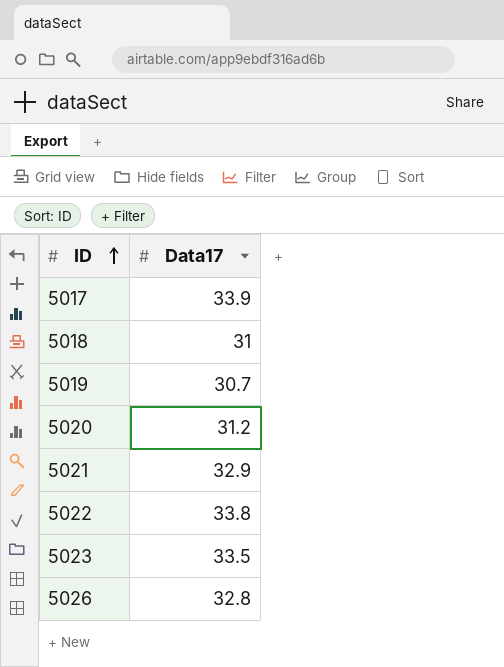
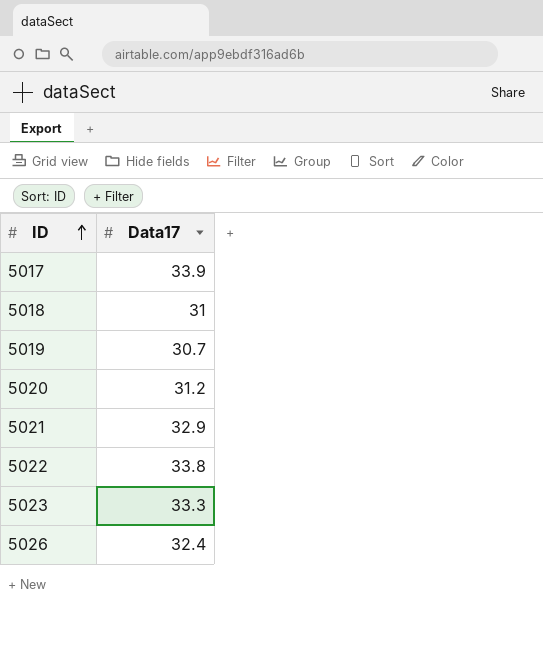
5023 | Data17: 33.5 -> 33.3
5026 | Data17: 32.8 -> 32.4

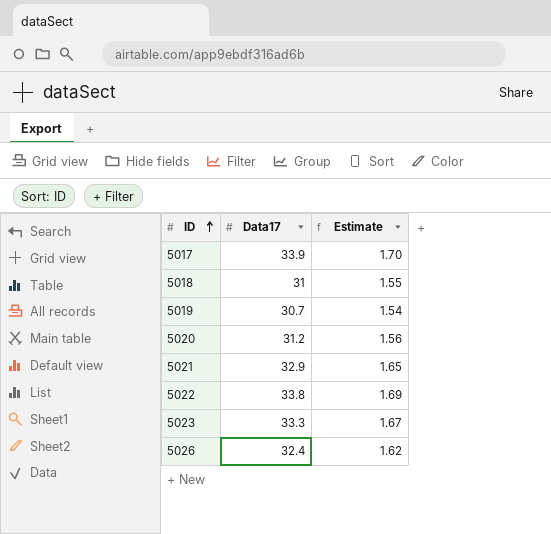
column Estimate | formula: none -> [Data17] * 0.05

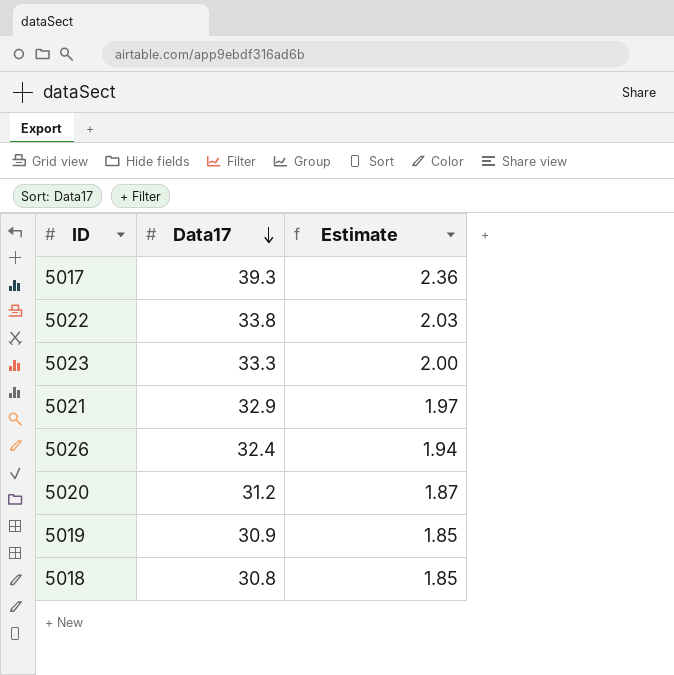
row order: ID ascending -> Data17 descending
column Estimate | formula: [Data17] * 0.05 -> [Data17] * 0.06
5017 | Data17: 33.9 -> 39.3
5019 | Data17: 30.7 -> 30.9
5018 | Data17: 31 -> 30.8

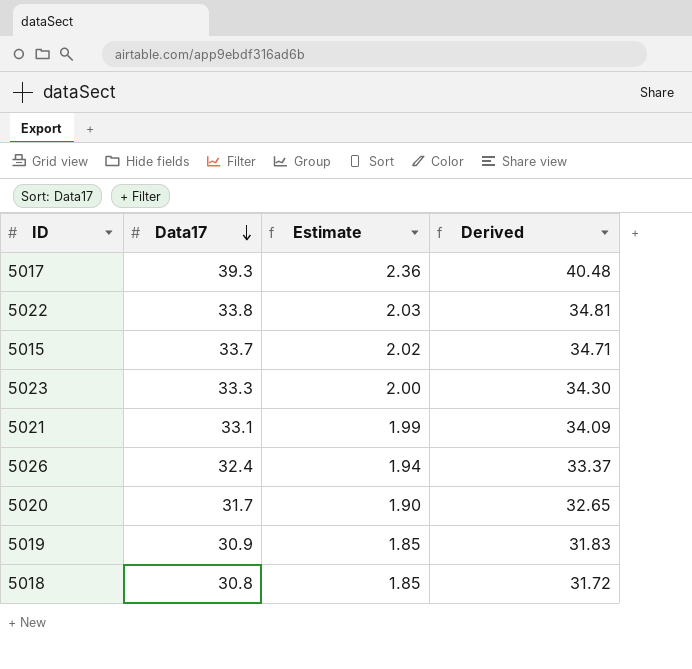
column Derived | formula: none -> [Data17] * 1.03
row 5015: none -> 33.7 | 2.02 | 34.71
5021 | Data17: 32.9 -> 33.1
5021 | Estimate: 1.97 -> 1.99
5020 | Data17: 31.2 -> 31.7
5020 | Estimate: 1.87 -> 1.90

